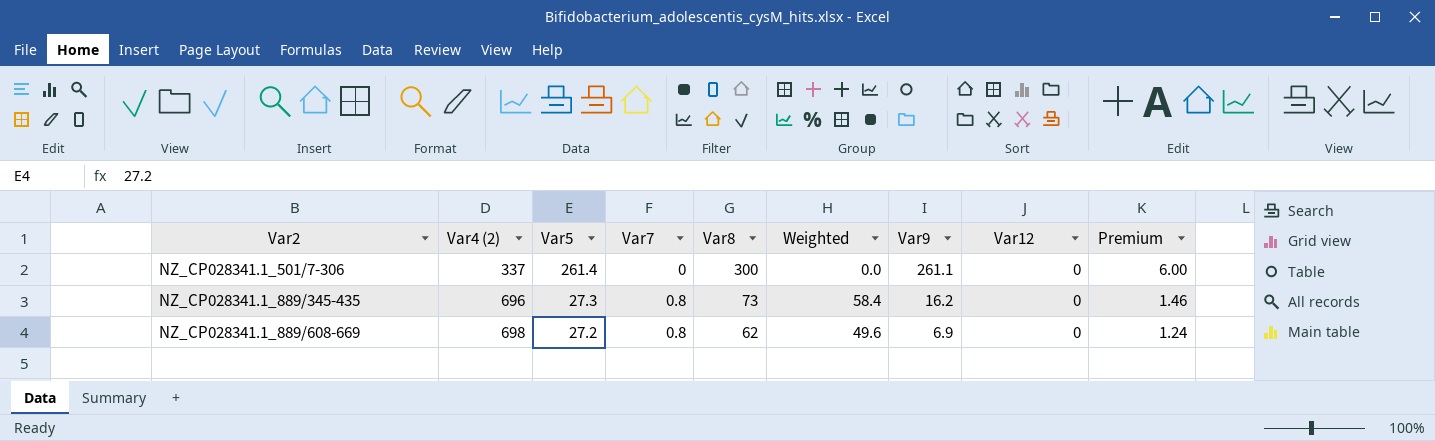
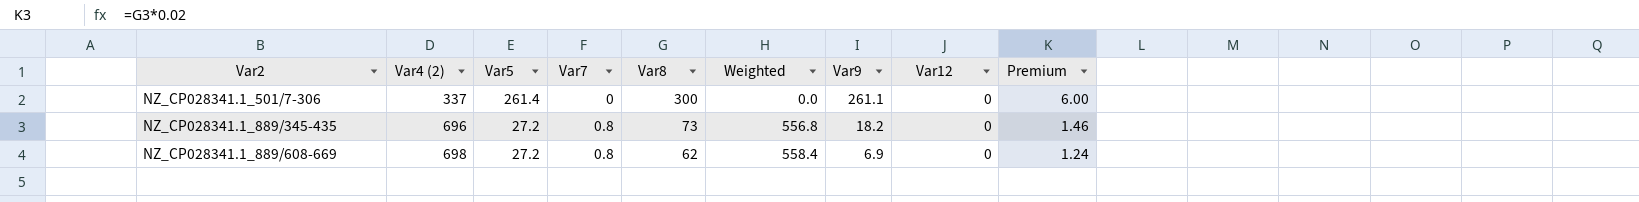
column Weighted | formula: [Var7] * [Var8] -> [Var4 (2)] * [Var7]
NZ_CP028341.1_889/345-435 | Var5: 27.3 -> 27.2
NZ_CP028341.1_889/345-435 | Var9: 16.2 -> 18.2

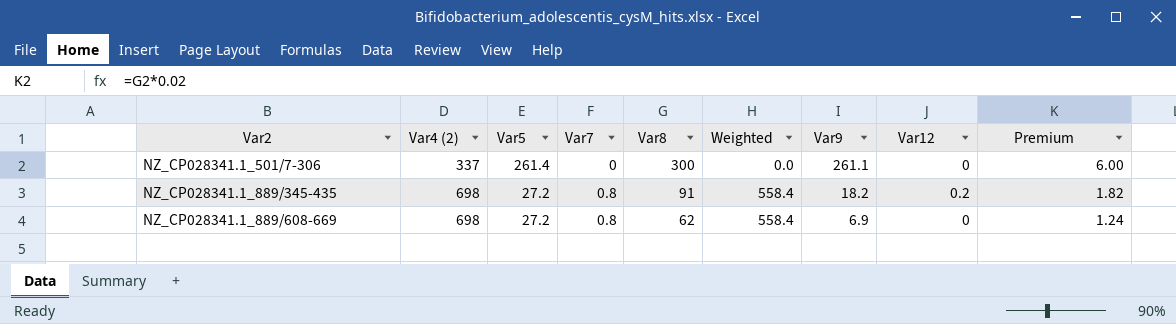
NZ_CP028341.1_889/345-435 | Var4 (2): 696 -> 698
NZ_CP028341.1_889/345-435 | Var8: 73 -> 91
NZ_CP028341.1_889/345-435 | Weighted: 556.8 -> 558.4
NZ_CP028341.1_889/345-435 | Var12: 0 -> 0.2
NZ_CP028341.1_889/345-435 | Premium: 1.46 -> 1.82

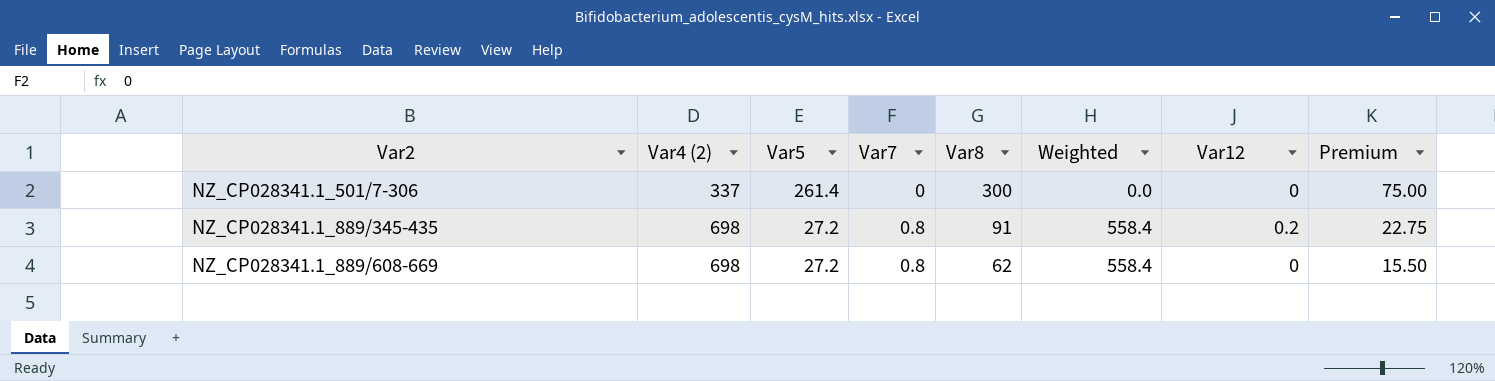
column Var9 | position: 7 -> none
column Premium | formula: [Var8] * 0.02 -> [Var8] * 0.25

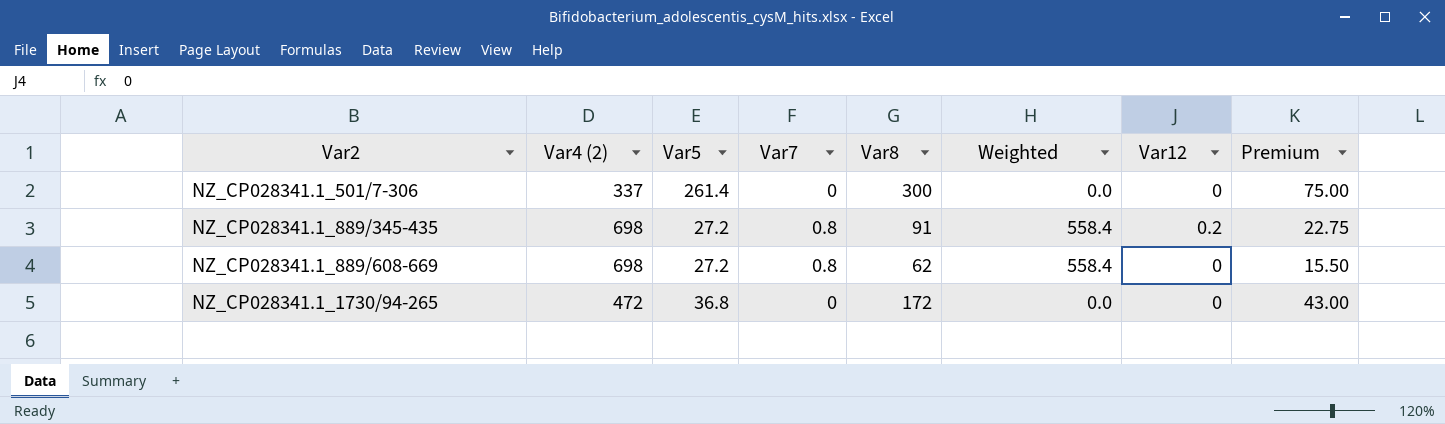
row NZ_CP028341.1_1730/94-265: none -> 472 | 36.8 | 0 | 172 | 0.0 | 0 | 43.00

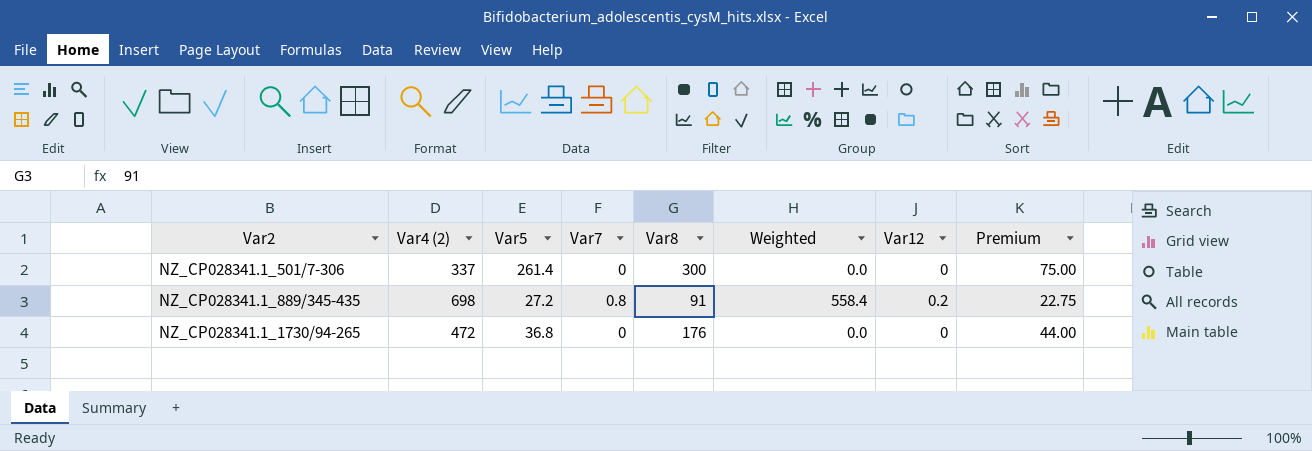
row NZ_CP028341.1_889/608-669: 698 | 27.2 | 0.8 | 62 | 558.4 | 0 | 15.50 -> none
NZ_CP028341.1_1730/94-265 | Var8: 172 -> 176
NZ_CP028341.1_1730/94-265 | Premium: 43.00 -> 44.00

